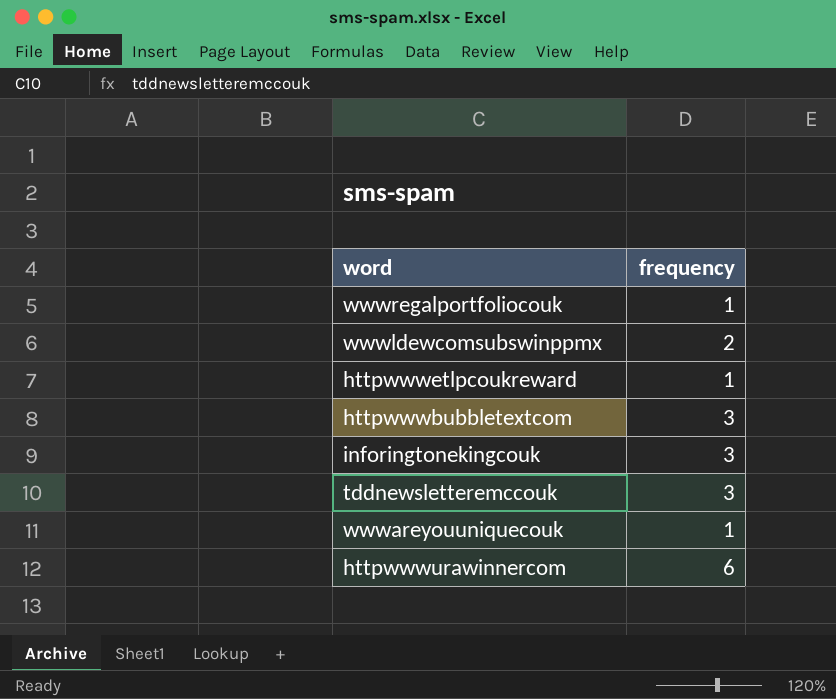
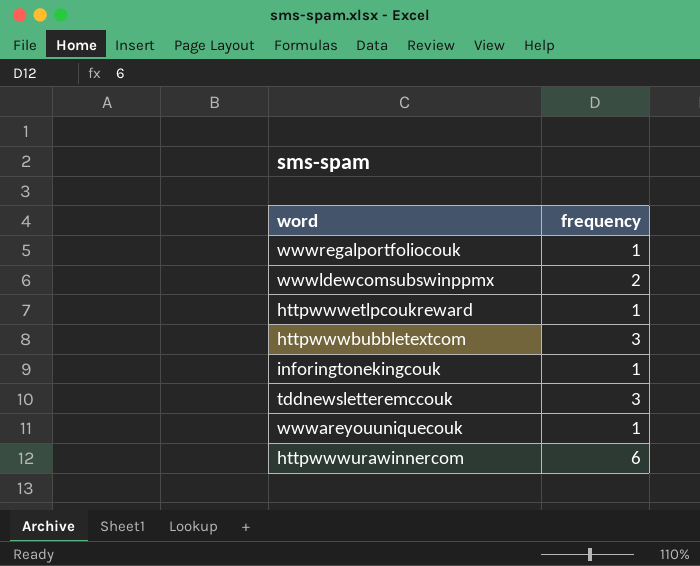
inforingtonekingcouk | frequency: 3 -> 1

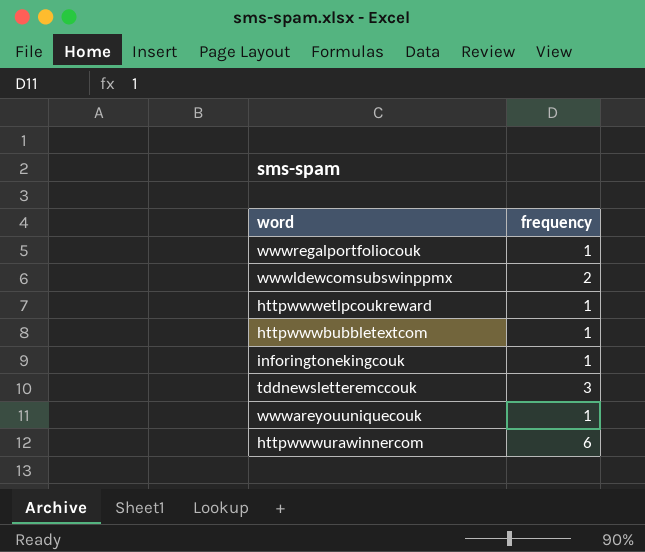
httpwwwbubbletextcom | frequency: 3 -> 1

